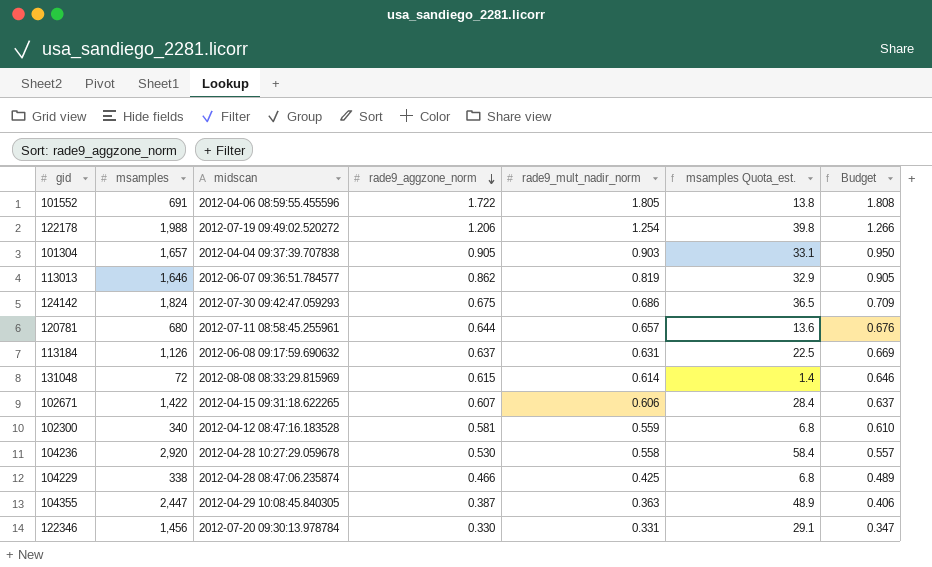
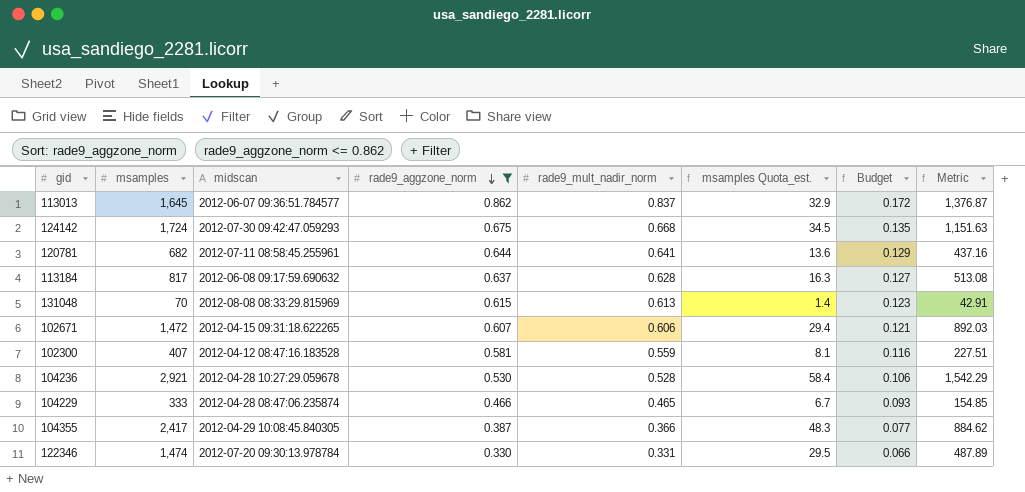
filter: none -> rade9_aggzone_norm <= 0.862
column Budget | formula: [rade9_aggzone_norm] * 1.05 -> [rade9_aggzone_norm] * 0.2
column Metric | formula: none -> [msamples] * [rade9_mult_nadir_norm]
113013 | msamples: 1,646 -> 1,645
113013 | rade9_mult_nadir_norm: 0.819 -> 0.837
124142 | msamples: 1,824 -> 1,724
124142 | rade9_mult_nadir_norm: 0.686 -> 0.668
124142 | msamples Quota_est.: 36.5 -> 34.5
120781 | msamples: 680 -> 682
120781 | rade9_mult_nadir_norm: 0.657 -> 0.641
113184 | msamples: 1,126 -> 817
113184 | rade9_mult_nadir_norm: 0.631 -> 0.628
113184 | msamples Quota_est.: 22.5 -> 16.3
131048 | msamples: 72 -> 70
131048 | rade9_mult_nadir_norm: 0.614 -> 0.613
102671 | msamples: 1,422 -> 1,472
102671 | msamples Quota_est.: 28.4 -> 29.4
102300 | msamples: 340 -> 407
102300 | msamples Quota_est.: 6.8 -> 8.1
104236 | msamples: 2,920 -> 2,921
104236 | rade9_mult_nadir_norm: 0.558 -> 0.528
104229 | msamples: 338 -> 333
104229 | rade9_mult_nadir_norm: 0.425 -> 0.465
104229 | msamples Quota_est.: 6.8 -> 6.7
104355 | msamples: 2,447 -> 2,417
104355 | rade9_mult_nadir_norm: 0.363 -> 0.366
104355 | msamples Quota_est.: 48.9 -> 48.3
122346 | msamples: 1,456 -> 1,474
122346 | msamples Quota_est.: 29.1 -> 29.5

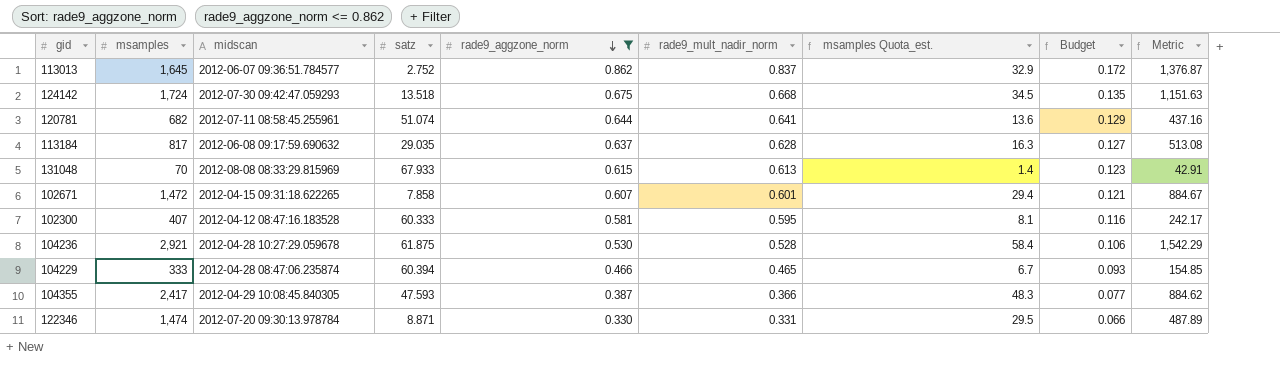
column satz | position: none -> 4
102671 | rade9_mult_nadir_norm: 0.606 -> 0.601
102671 | Metric: 892.03 -> 884.67
102300 | rade9_mult_nadir_norm: 0.559 -> 0.595
102300 | Metric: 227.51 -> 242.17

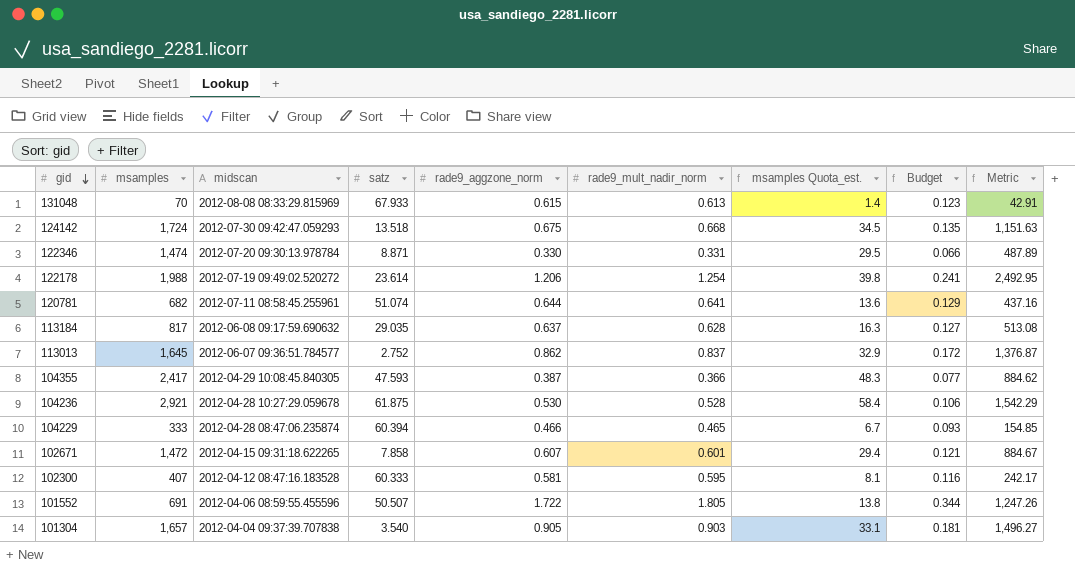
filter: rade9_aggzone_norm <= 0.862 -> none
row order: rade9_aggzone_norm descending -> gid descending

